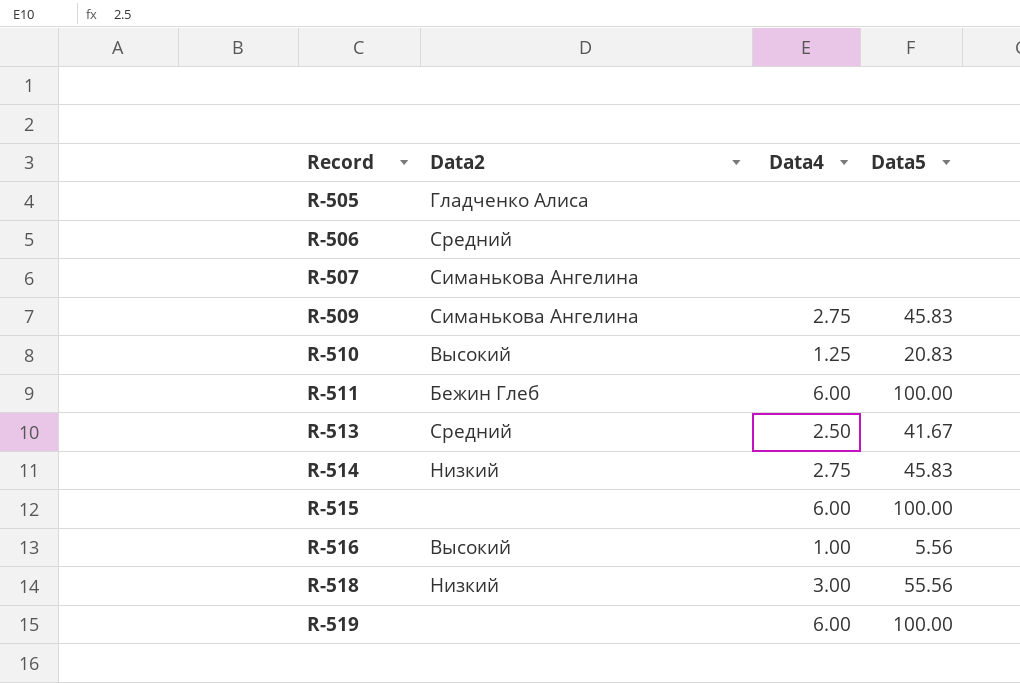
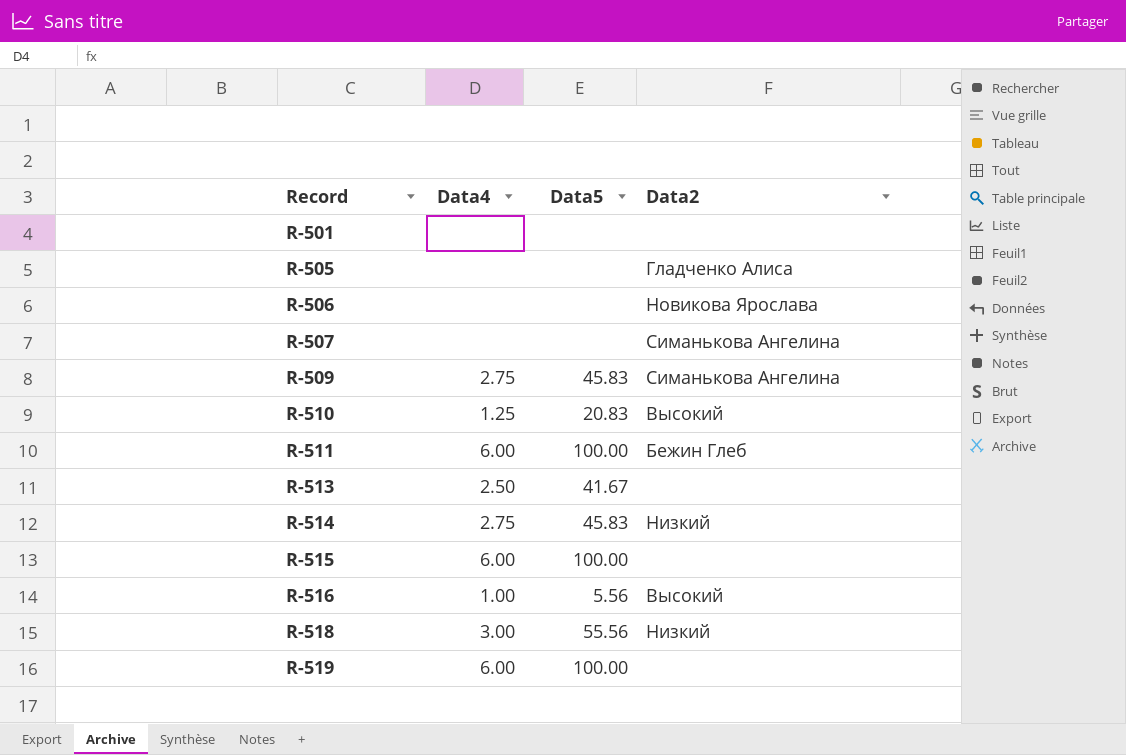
column Data2 | position: 2 -> 4
row R-501: none -> none | none | none
R-506 | Data2: Средний -> Новикова Ярослава
R-513 | Data2: Средний -> none

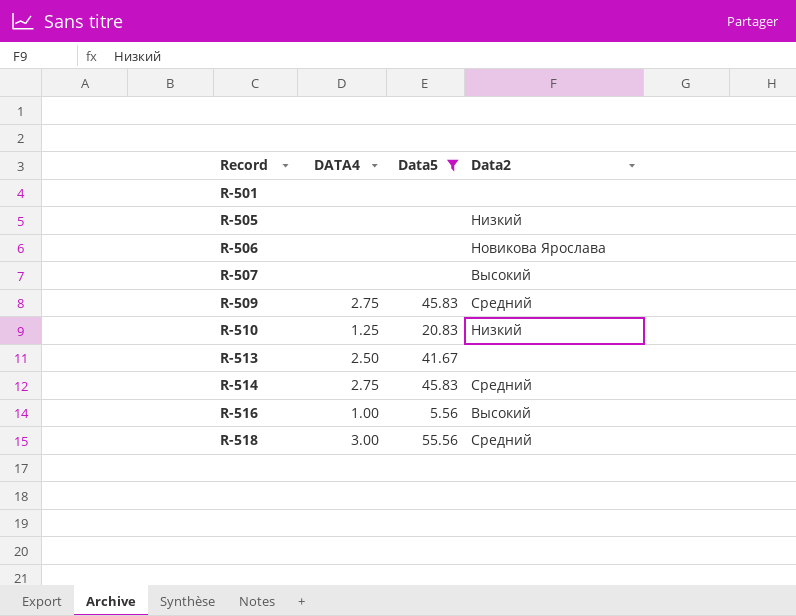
filter: none -> Data5 != 100.00
column name: Data4 -> DATA4
R-505 | Data2: Гладченко Алиса -> Низкий
R-507 | Data2: Симанькова Ангелина -> Высокий
R-509 | Data2: Симанькова Ангелина -> Средний
R-510 | Data2: Высокий -> Низкий
R-514 | Data2: Низкий -> Средний
R-518 | Data2: Низкий -> Средний

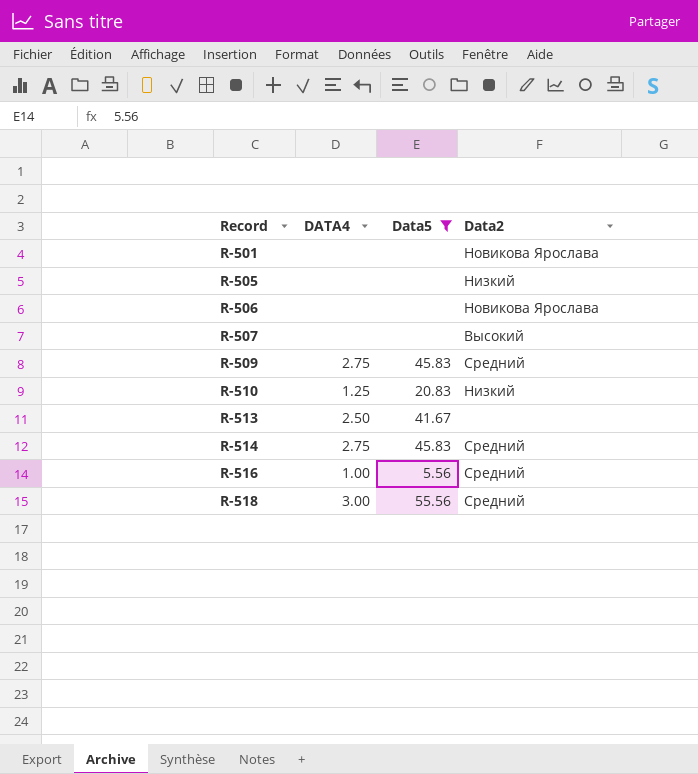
R-501 | Data2: none -> Новикова Ярослава
R-516 | Data2: Высокий -> Средний

